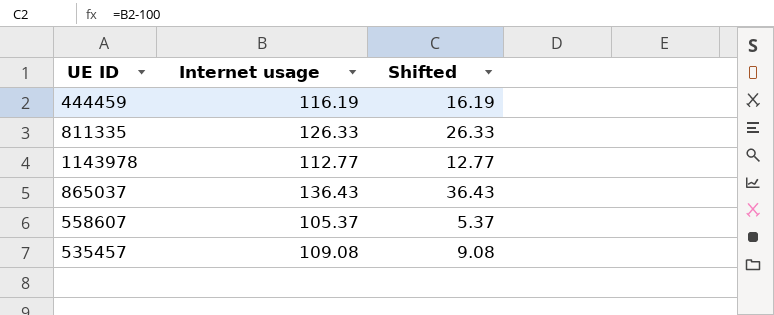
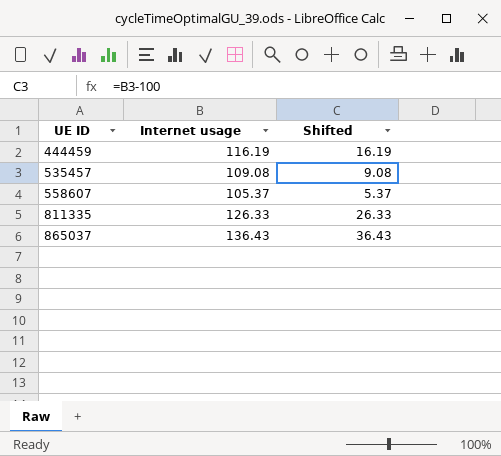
row order: none -> UE ID ascending
row 1143978: 112.77 | 12.77 -> none

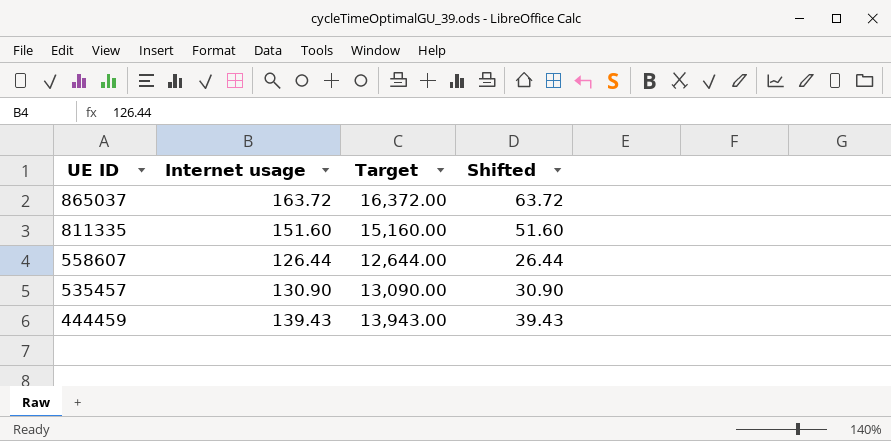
row order: UE ID ascending -> UE ID descending
column Target | formula: none -> [Internet usage] * 100
865037 | Internet usage: 136.43 -> 163.72
865037 | Shifted: 36.43 -> 63.72
811335 | Internet usage: 126.33 -> 151.60
811335 | Shifted: 26.33 -> 51.60
558607 | Internet usage: 105.37 -> 126.44
558607 | Shifted: 5.37 -> 26.44
535457 | Internet usage: 109.08 -> 130.90
535457 | Shifted: 9.08 -> 30.90
444459 | Internet usage: 116.19 -> 139.43
444459 | Shifted: 16.19 -> 39.43

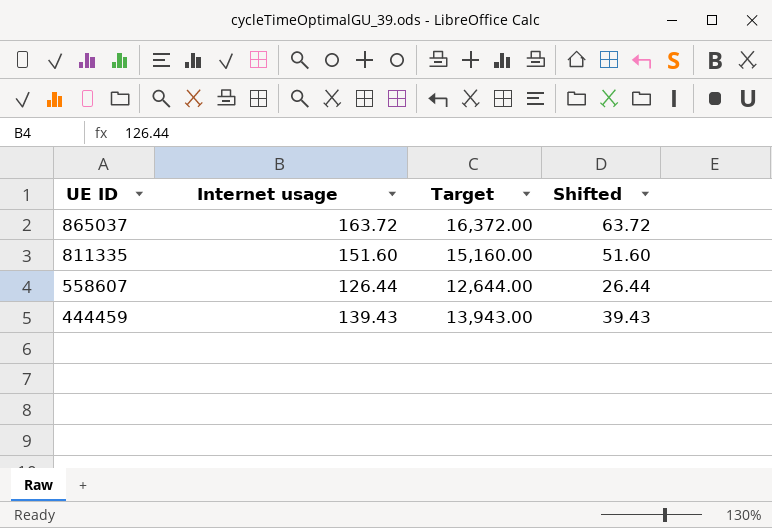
row 535457: 130.90 | 13,090.00 | 30.90 -> none

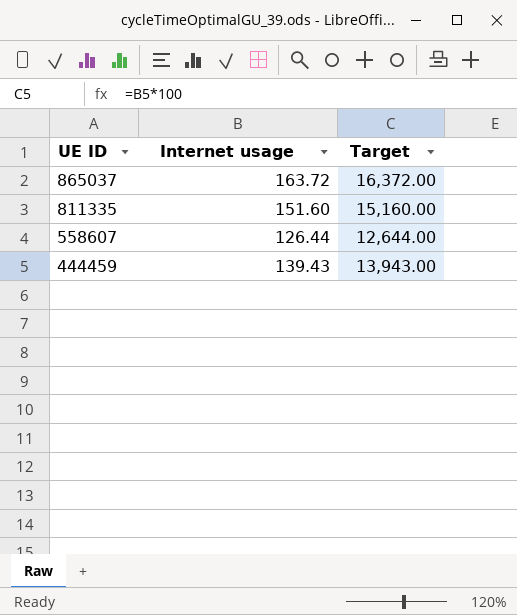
column Shifted | formula: [Internet usage] - 100 -> none

